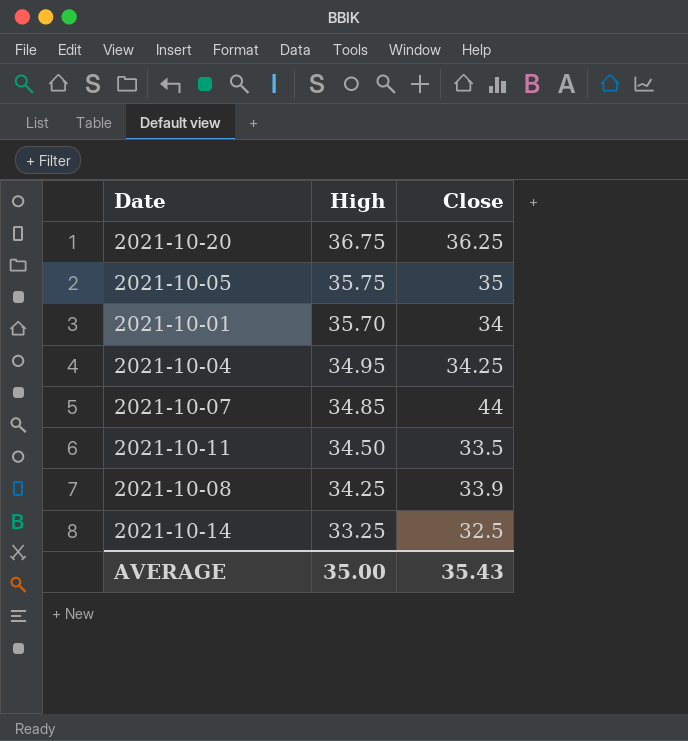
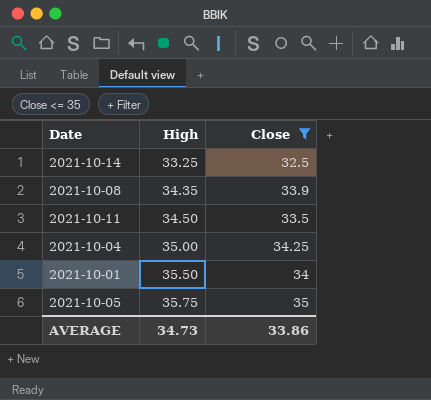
filter: none -> Close <= 35
row order: High descending -> High ascending
2021-10-08 | High: 34.25 -> 34.35
2021-10-04 | High: 34.95 -> 35.00
2021-10-01 | High: 35.70 -> 35.50
AVERAGE | High: 35.00 -> 34.73
AVERAGE | Close: 35.43 -> 33.86

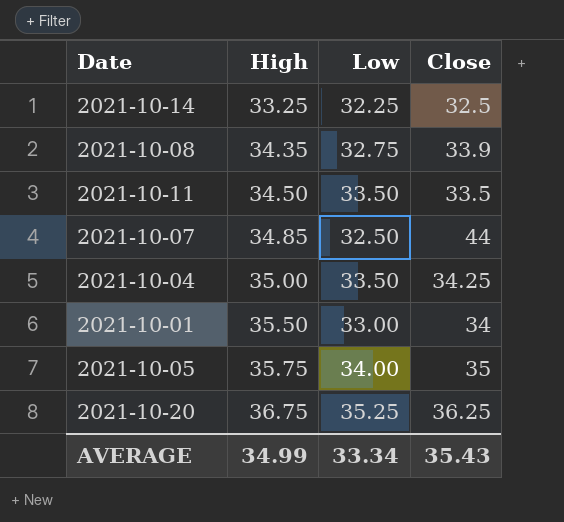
filter: Close <= 35 -> none
column Low | position: none -> 3
AVERAGE | High: 34.73 -> 34.99
AVERAGE | Close: 33.86 -> 35.43

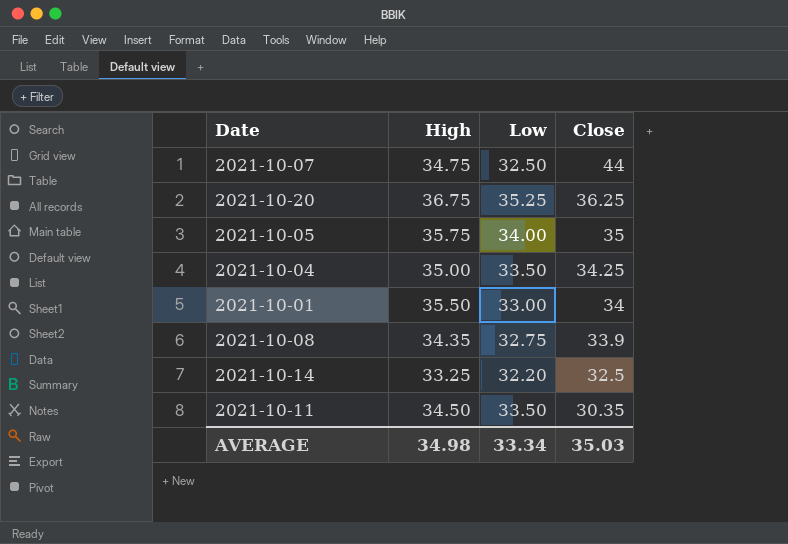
row order: High ascending -> Close descending
2021-10-07 | High: 34.85 -> 34.75
2021-10-14 | Low: 32.25 -> 32.20
2021-10-11 | Close: 33.5 -> 30.35
AVERAGE | High: 34.99 -> 34.98
AVERAGE | Close: 35.43 -> 35.03

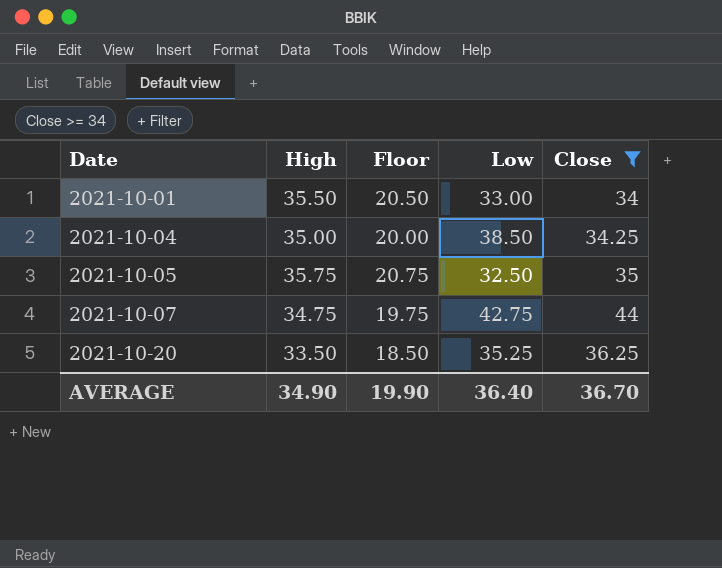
filter: none -> Close >= 34
row order: Close descending -> Date ascending
column Floor | formula: none -> [High] - 15
2021-10-04 | Low: 33.50 -> 38.50
2021-10-05 | Low: 34.00 -> 32.50
2021-10-07 | Low: 32.50 -> 42.75
2021-10-20 | High: 36.75 -> 33.50
AVERAGE | High: 34.98 -> 34.90
AVERAGE | Low: 33.34 -> 36.40
AVERAGE | Close: 35.03 -> 36.70

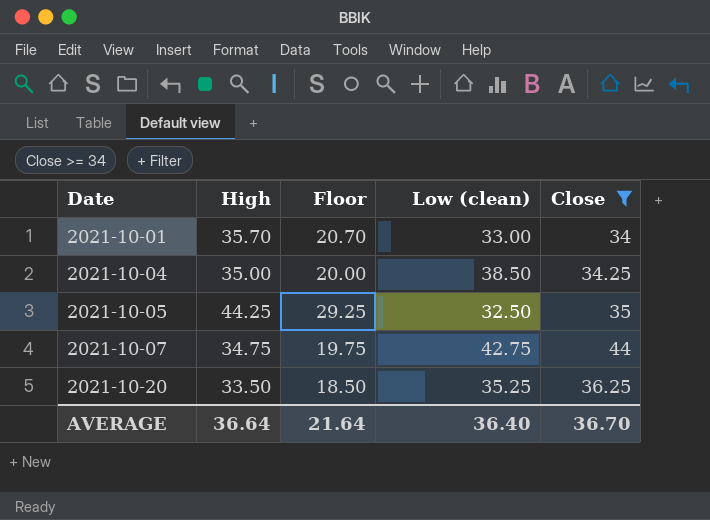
column name: Low -> Low (clean)
2021-10-01 | High: 35.50 -> 35.70
2021-10-01 | Floor: 20.50 -> 20.70
2021-10-05 | High: 35.75 -> 44.25
2021-10-05 | Floor: 20.75 -> 29.25
AVERAGE | High: 34.90 -> 36.64
AVERAGE | Floor: 19.90 -> 21.64

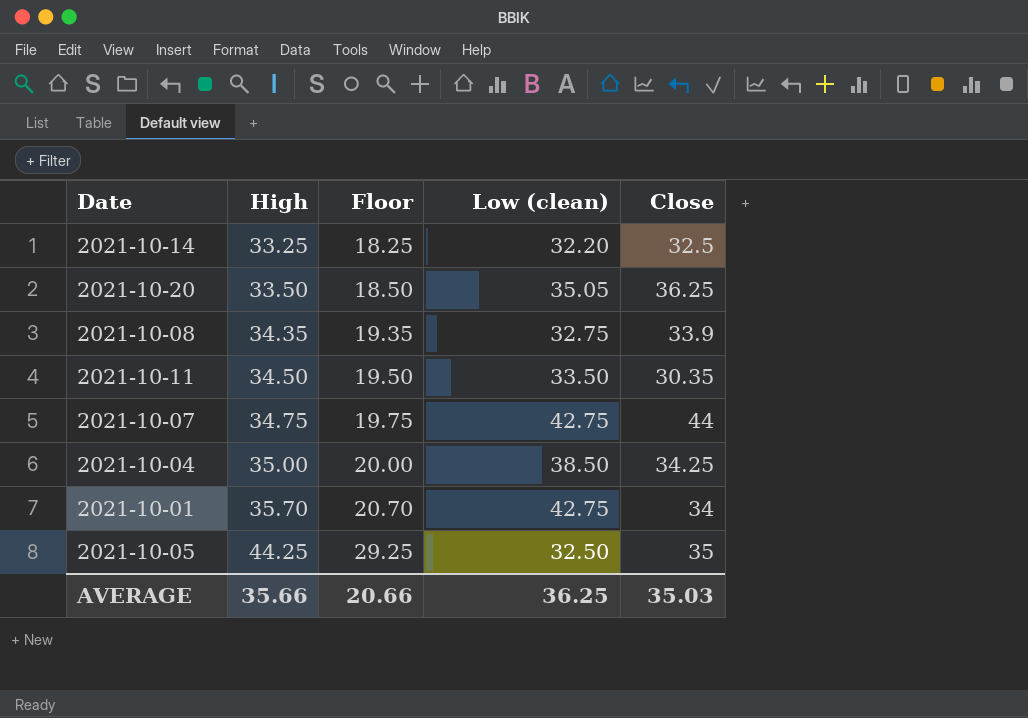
filter: Close >= 34 -> none
row order: Date ascending -> High ascending
2021-10-20 | Low (clean): 35.25 -> 35.05
2021-10-01 | Low (clean): 33.00 -> 42.75
AVERAGE | High: 36.64 -> 35.66
AVERAGE | Floor: 21.64 -> 20.66
AVERAGE | Low (clean): 36.40 -> 36.25
AVERAGE | Close: 36.70 -> 35.03

